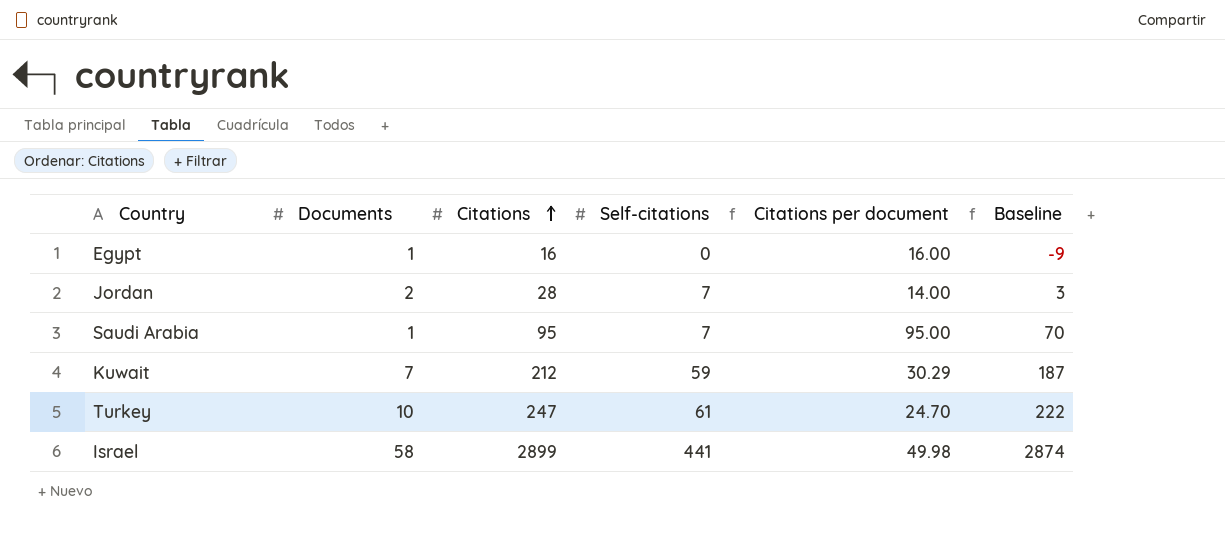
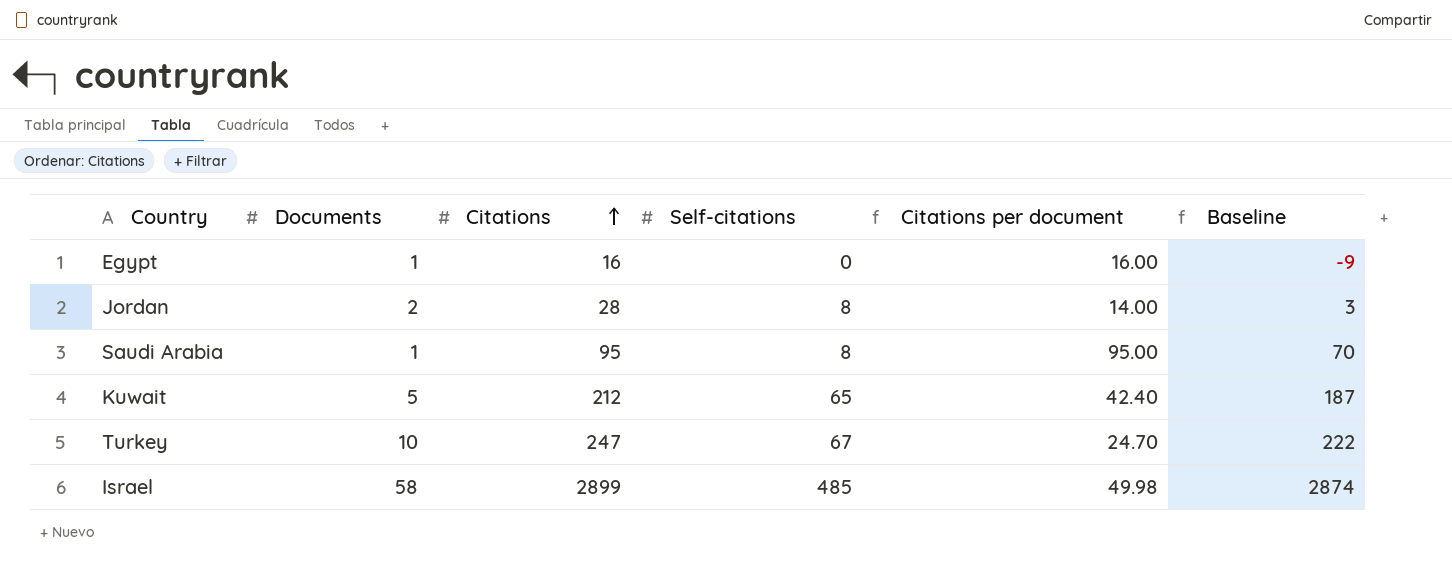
Jordan | Self-citations: 7 -> 8
Saudi Arabia | Self-citations: 7 -> 8
Kuwait | Documents: 7 -> 5
Kuwait | Self-citations: 59 -> 65
Kuwait | Citations per document: 30.29 -> 42.40
Turkey | Self-citations: 61 -> 67
Israel | Self-citations: 441 -> 485

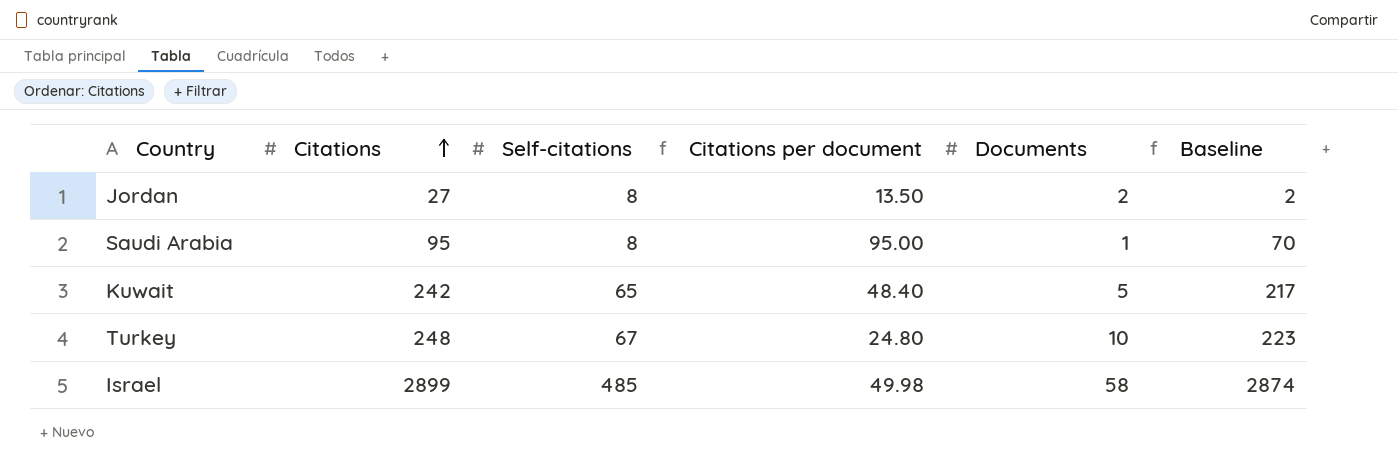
column Documents | position: 2 -> 5
row Egypt: 1 | 16 | 0 | 16.00 | -9 -> none
Jordan | Citations: 28 -> 27
Jordan | Citations per document: 14.00 -> 13.50
Jordan | Baseline: 3 -> 2
Kuwait | Citations: 212 -> 242
Kuwait | Citations per document: 42.40 -> 48.40
Kuwait | Baseline: 187 -> 217
Turkey | Citations: 247 -> 248
Turkey | Citations per document: 24.70 -> 24.80
Turkey | Baseline: 222 -> 223

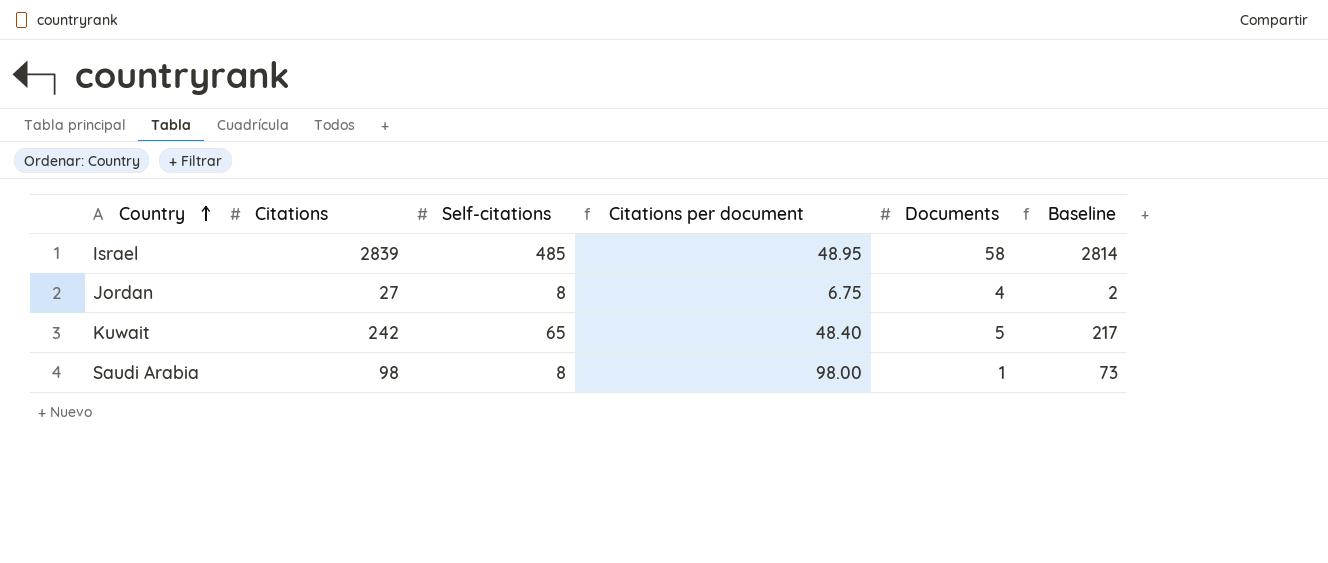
row order: Citations ascending -> Country ascending
row Turkey: 248 | 67 | 24.80 | 10 | 223 -> none
Israel | Citations: 2899 -> 2839
Israel | Citations per document: 49.98 -> 48.95
Israel | Baseline: 2874 -> 2814
Jordan | Citations per document: 13.50 -> 6.75
Jordan | Documents: 2 -> 4
Saudi Arabia | Citations: 95 -> 98
Saudi Arabia | Citations per document: 95.00 -> 98.00
Saudi Arabia | Baseline: 70 -> 73

